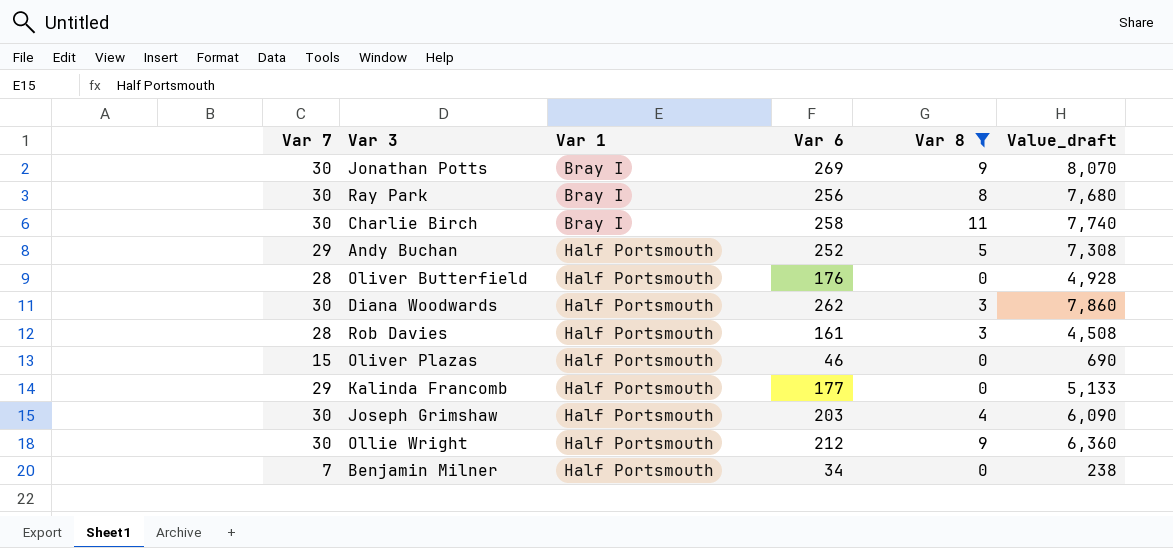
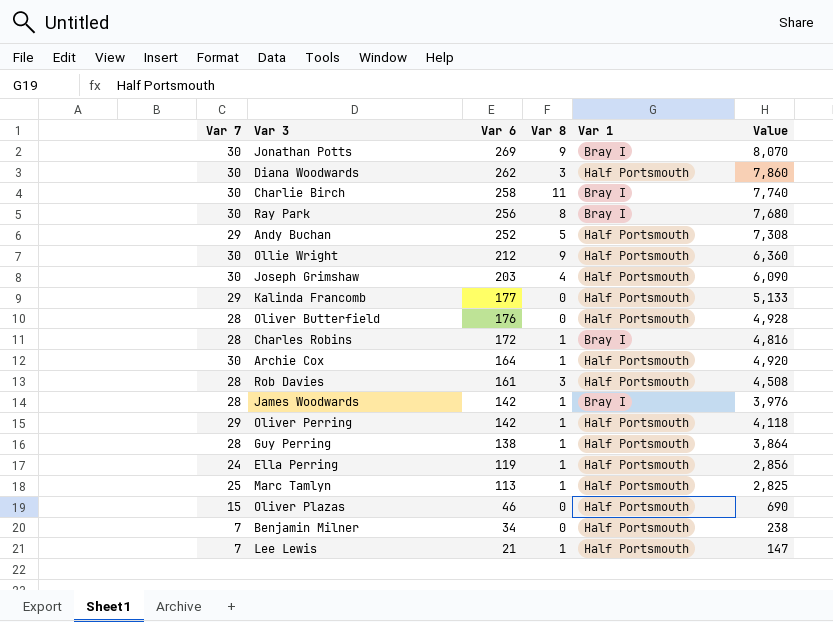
filter: Var 8 != 1 -> none
row order: Var 1 ascending -> Var 6 descending
column Var 1 | position: 3 -> 5
column name: Value_draft -> Value

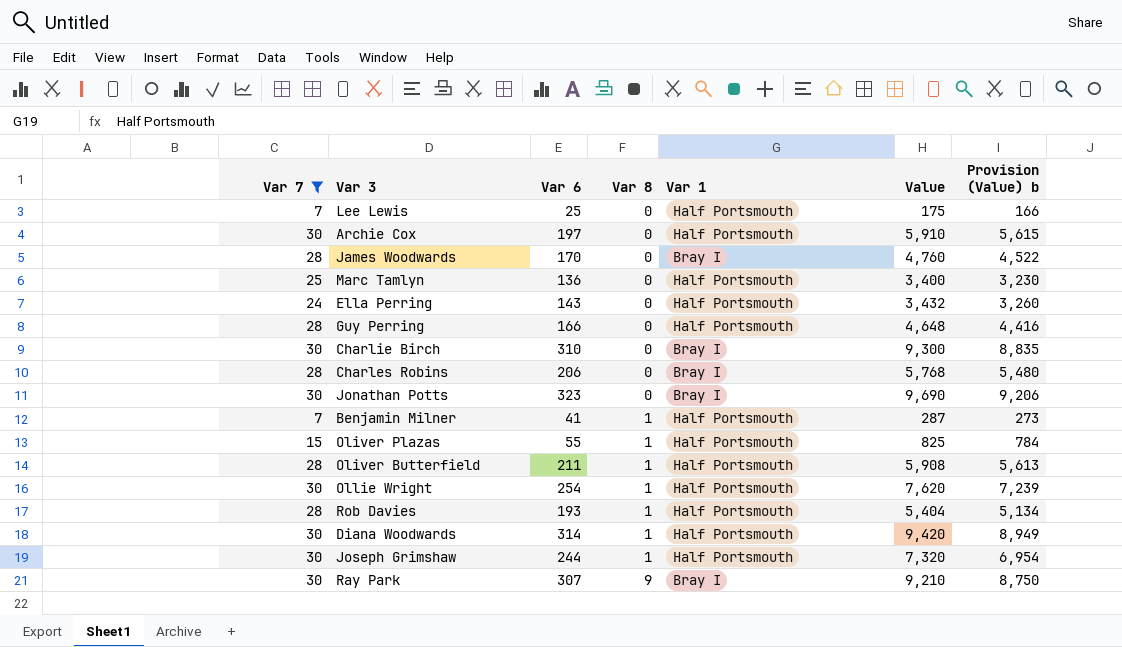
filter: none -> Var 7 != 29
row order: Var 6 descending -> Var 8 ascending
column Provision (Value) b | formula: none -> [Value] * 0.95
Lee Lewis | Var 6: 21 -> 25
Lee Lewis | Var 8: 1 -> 0
Lee Lewis | Value: 147 -> 175
Archie Cox | Var 6: 164 -> 197
Archie Cox | Var 8: 1 -> 0
Archie Cox | Value: 4,920 -> 5,910
James Woodwards | Var 6: 142 -> 170
James Woodwards | Var 8: 1 -> 0
James Woodwards | Value: 3,976 -> 4,760
Marc Tamlyn | Var 6: 113 -> 136
Marc Tamlyn | Var 8: 1 -> 0
Marc Tamlyn | Value: 2,825 -> 3,400
Ella Perring | Var 6: 119 -> 143
Ella Perring | Var 8: 1 -> 0
Ella Perring | Value: 2,856 -> 3,432
Guy Perring | Var 6: 138 -> 166
Guy Perring | Var 8: 1 -> 0
Guy Perring | Value: 3,864 -> 4,648
Charlie Birch | Var 6: 258 -> 310
Charlie Birch | Var 8: 11 -> 0
Charlie Birch | Value: 7,740 -> 9,300
Charles Robins | Var 6: 172 -> 206
Charles Robins | Var 8: 1 -> 0
Charles Robins | Value: 4,816 -> 5,768
Jonathan Potts | Var 6: 269 -> 323
Jonathan Potts | Var 8: 9 -> 0
Jonathan Potts | Value: 8,070 -> 9,690
Benjamin Milner | Var 6: 34 -> 41
Benjamin Milner | Var 8: 0 -> 1
Benjamin Milner | Value: 238 -> 287
Oliver Plazas | Var 6: 46 -> 55
Oliver Plazas | Var 8: 0 -> 1
Oliver Plazas | Value: 690 -> 825
Oliver Butterfield | Var 6: 176 -> 211
Oliver Butterfield | Var 8: 0 -> 1
Oliver Butterfield | Value: 4,928 -> 5,908
Ollie Wright | Var 6: 212 -> 254
Ollie Wright | Var 8: 9 -> 1
Ollie Wright | Value: 6,360 -> 7,620
Rob Davies | Var 6: 161 -> 193
Rob Davies | Var 8: 3 -> 1
Rob Davies | Value: 4,508 -> 5,404
Diana Woodwards | Var 6: 262 -> 314
Diana Woodwards | Var 8: 3 -> 1
Diana Woodwards | Value: 7,860 -> 9,420
Joseph Grimshaw | Var 6: 203 -> 244
Joseph Grimshaw | Var 8: 4 -> 1
Joseph Grimshaw | Value: 6,090 -> 7,320
Ray Park | Var 6: 256 -> 307
Ray Park | Var 8: 8 -> 9
Ray Park | Value: 7,680 -> 9,210

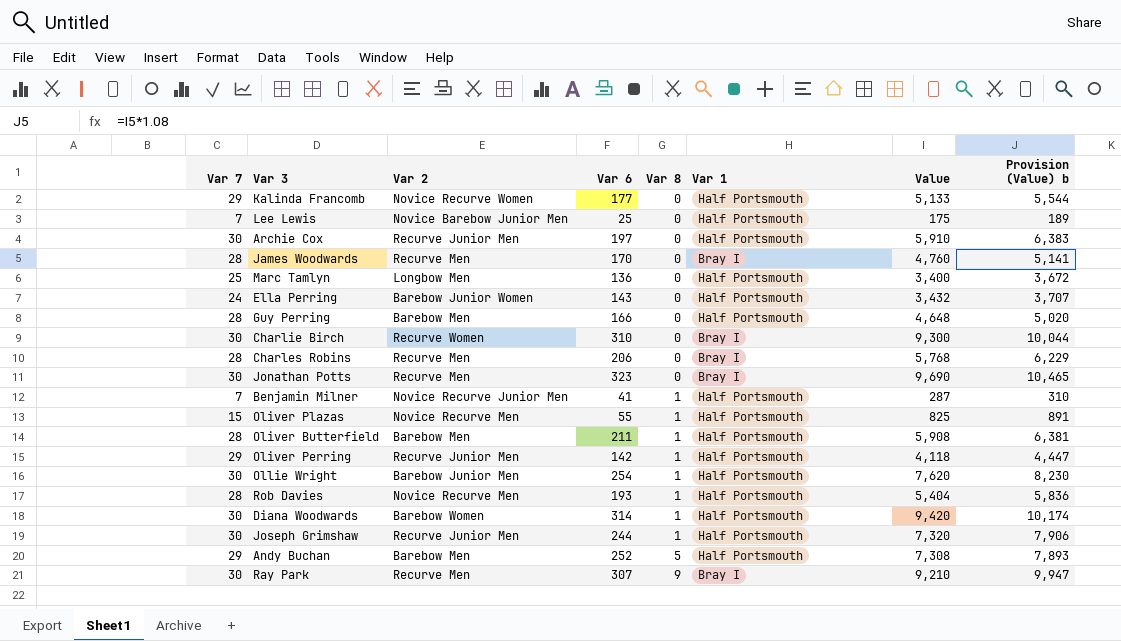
filter: Var 7 != 29 -> none
column Var 2 | position: none -> 3
column Provision (Value) b | formula: [Value] * 0.95 -> [Value] * 1.08

